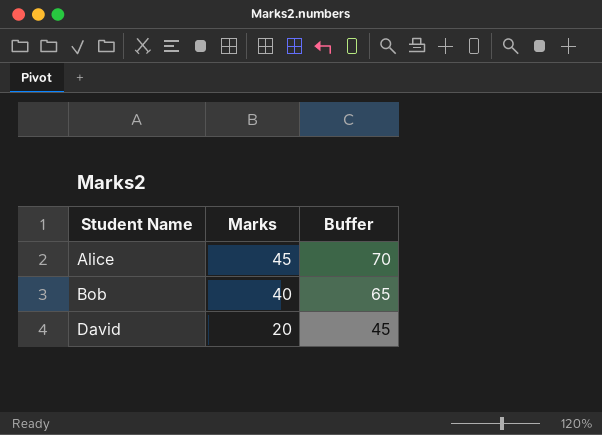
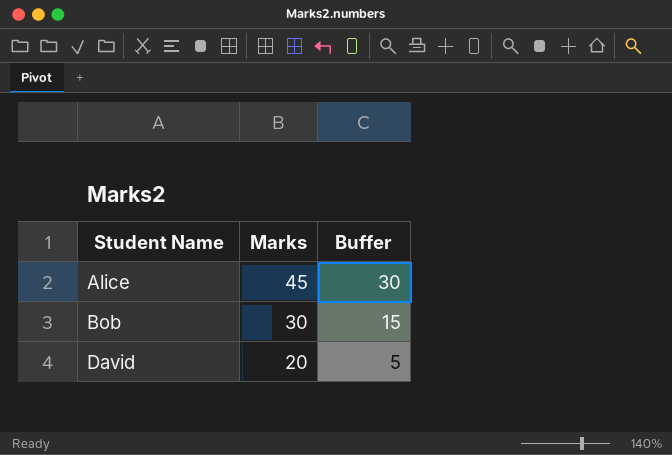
column Buffer | formula: [Marks] + 25 -> [Marks] - 15
Bob | Marks: 40 -> 30

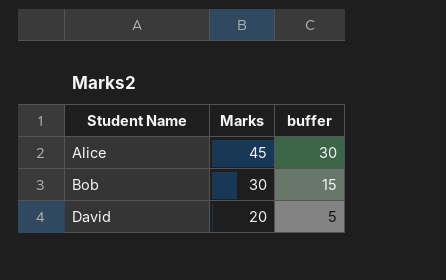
column name: Buffer -> buffer

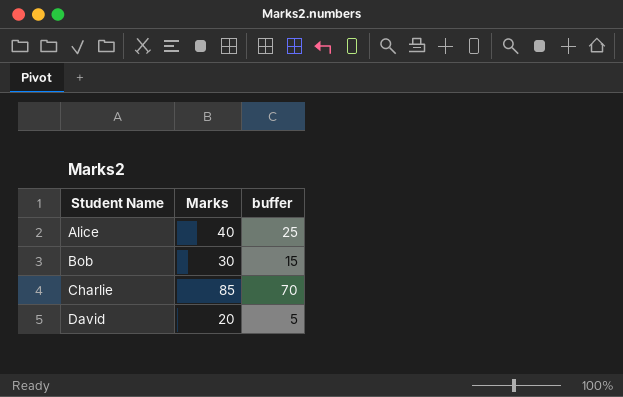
Alice | Marks: 45 -> 40
Alice | buffer: 30 -> 25
row Charlie: none -> 85 | 70

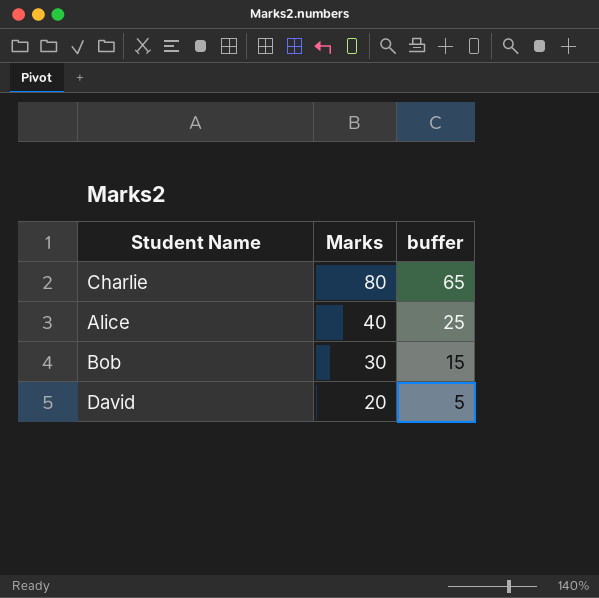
row order: Student Name ascending -> Marks descending
Charlie | Marks: 85 -> 80
Charlie | buffer: 70 -> 65

